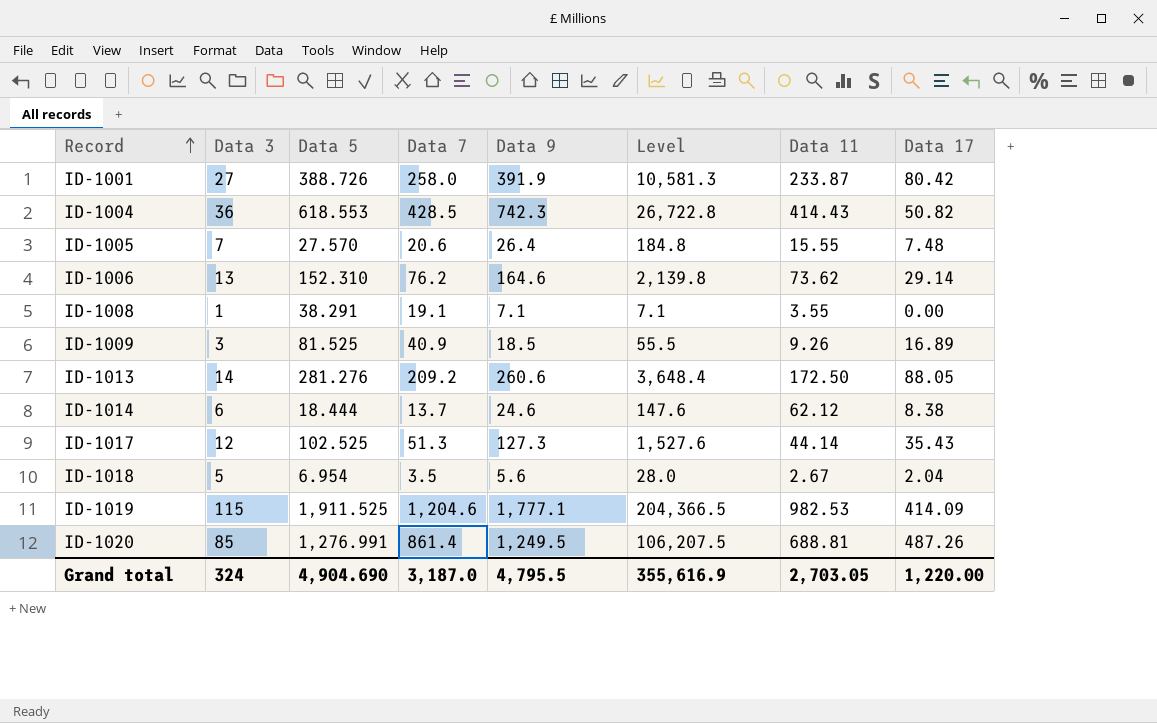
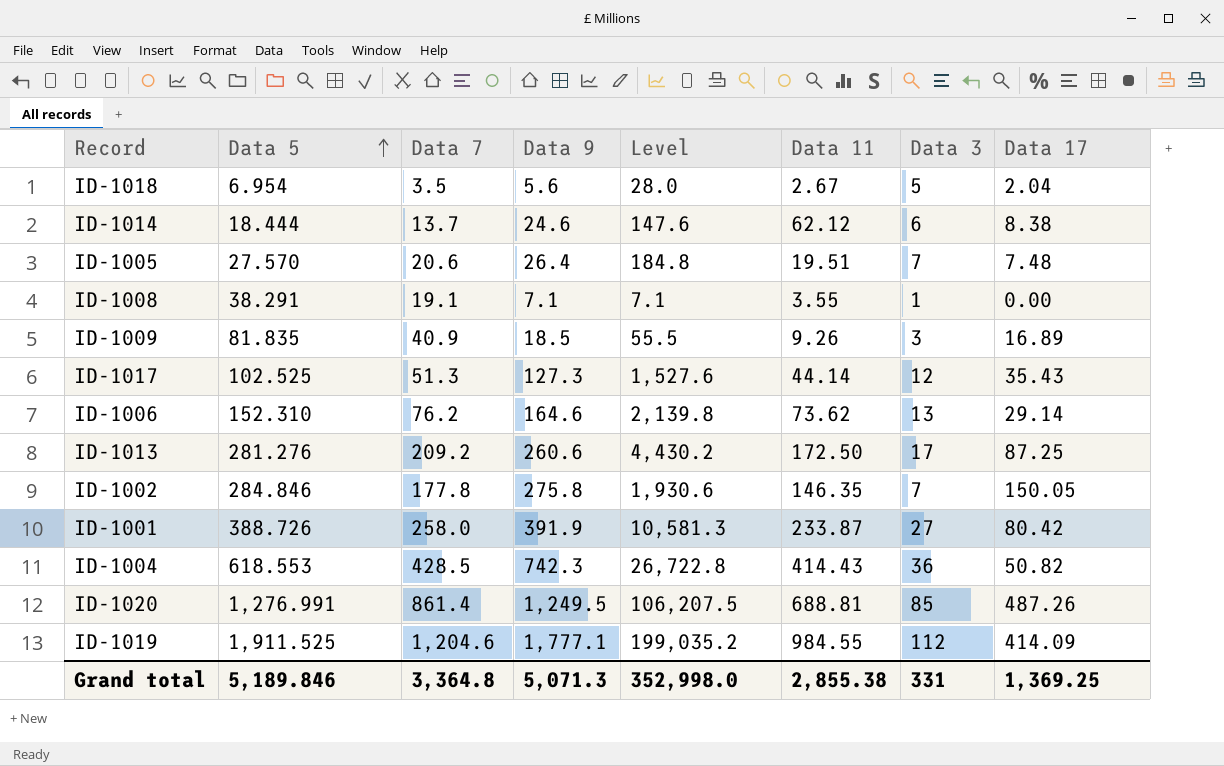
row order: Record ascending -> Data 5 ascending
column Data 3 | position: 2 -> 7
ID-1005 | Data 11: 15.55 -> 19.51
ID-1009 | Data 5: 81.525 -> 81.835
ID-1013 | Level: 3,648.4 -> 4,430.2
ID-1013 | Data 3: 14 -> 17
ID-1013 | Data 17: 88.05 -> 87.25
row ID-1002: none -> 284.846 | 177.8 | 275.8 | 1,930.6 | 146.35 | 7 | 150.05
ID-1019 | Level: 204,366.5 -> 199,035.2
ID-1019 | Data 11: 982.53 -> 984.55
ID-1019 | Data 3: 115 -> 112
Grand total | Data 5: 4,904.690 -> 5,189.846
Grand total | Data 7: 3,187.0 -> 3,364.8
Grand total | Data 9: 4,795.5 -> 5,071.3
Grand total | Level: 355,616.9 -> 352,998.0
Grand total | Data 11: 2,703.05 -> 2,855.38
Grand total | Data 3: 324 -> 331
Grand total | Data 17: 1,220.00 -> 1,369.25

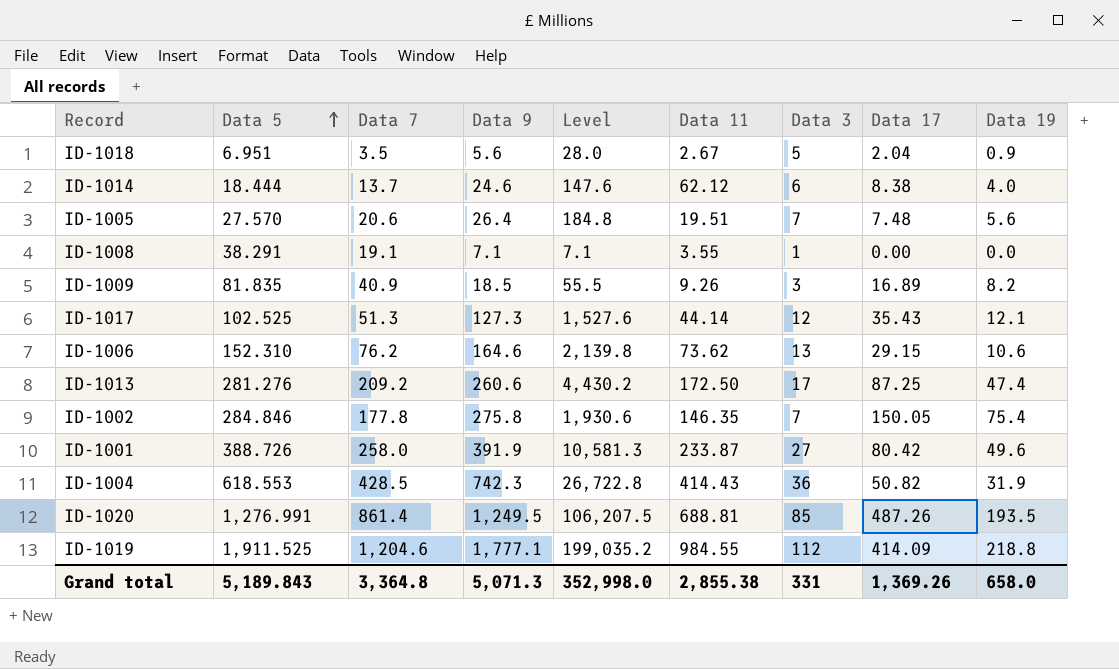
column Data 19 | position: none -> 9
ID-1018 | Data 5: 6.954 -> 6.951
ID-1006 | Data 17: 29.14 -> 29.15
Grand total | Data 5: 5,189.846 -> 5,189.843
Grand total | Data 17: 1,369.25 -> 1,369.26

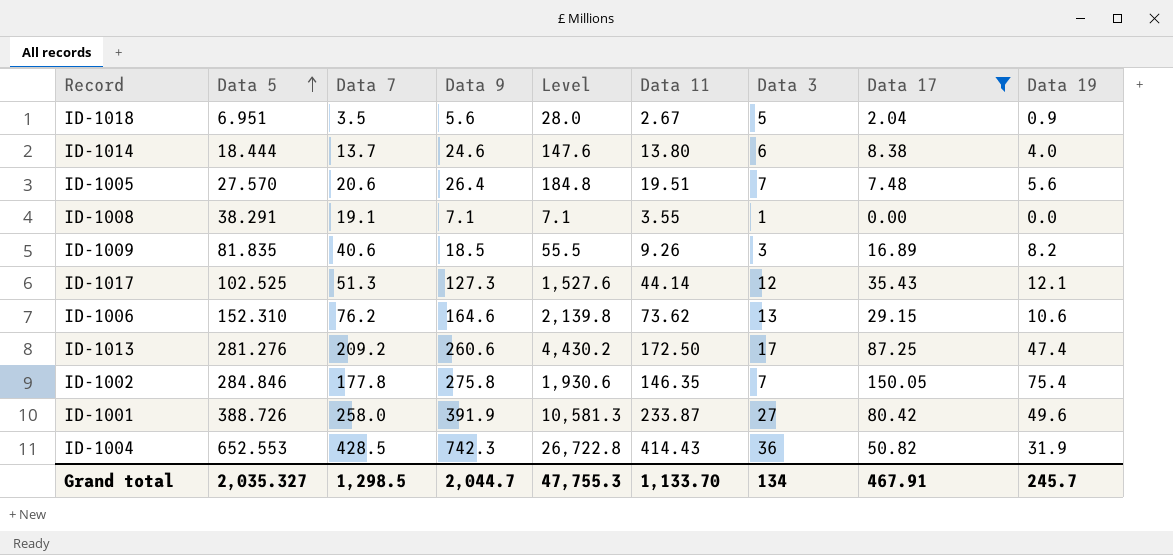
filter: none -> Data 17 <= 150.05
ID-1014 | Data 11: 62.12 -> 13.80
ID-1009 | Data 7: 40.9 -> 40.6
ID-1004 | Data 5: 618.553 -> 652.553
Grand total | Data 5: 5,189.843 -> 2,035.327
Grand total | Data 7: 3,364.8 -> 1,298.5
Grand total | Data 9: 5,071.3 -> 2,044.7
Grand total | Level: 352,998.0 -> 47,755.3
Grand total | Data 11: 2,855.38 -> 1,133.70
Grand total | Data 3: 331 -> 134
Grand total | Data 17: 1,369.26 -> 467.91
Grand total | Data 19: 658.0 -> 245.7

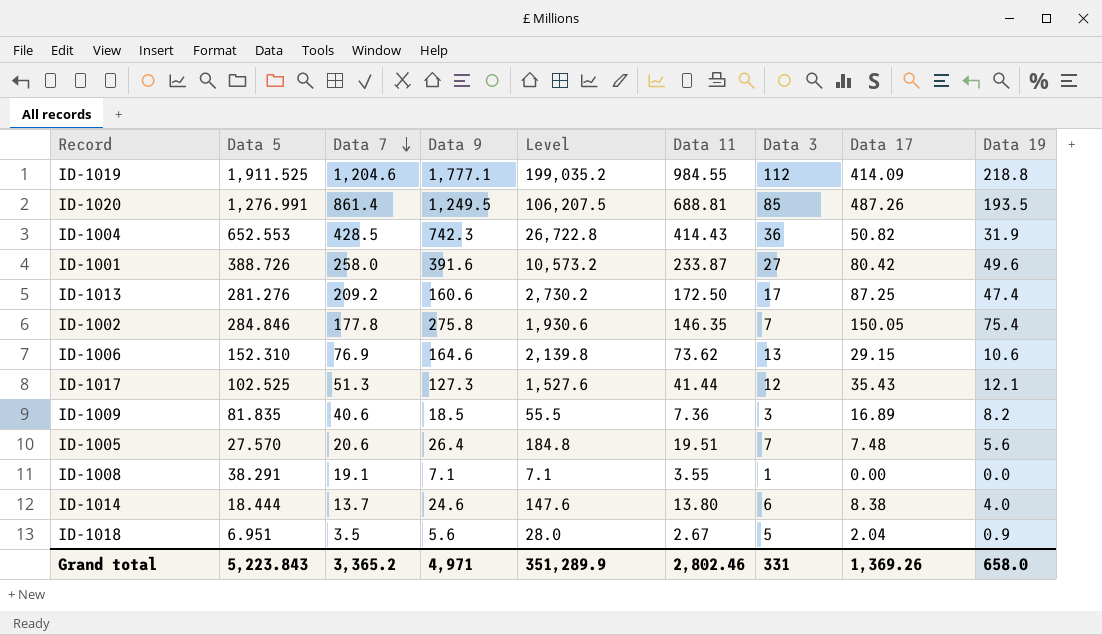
filter: Data 17 <= 150.05 -> none
row order: Data 5 ascending -> Data 7 descending
ID-1001 | Data 9: 391.9 -> 391.6
ID-1001 | Level: 10,581.3 -> 10,573.2
ID-1013 | Data 9: 260.6 -> 160.6
ID-1013 | Level: 4,430.2 -> 2,730.2
ID-1006 | Data 7: 76.2 -> 76.9
ID-1017 | Data 11: 44.14 -> 41.44
ID-1009 | Data 11: 9.26 -> 7.36
Grand total | Data 5: 2,035.327 -> 5,223.843
Grand total | Data 7: 1,298.5 -> 3,365.2
Grand total | Data 9: 2,044.7 -> 4,971
Grand total | Level: 47,755.3 -> 351,289.9
Grand total | Data 11: 1,133.70 -> 2,802.46
Grand total | Data 3: 134 -> 331
Grand total | Data 17: 467.91 -> 1,369.26
Grand total | Data 19: 245.7 -> 658.0

